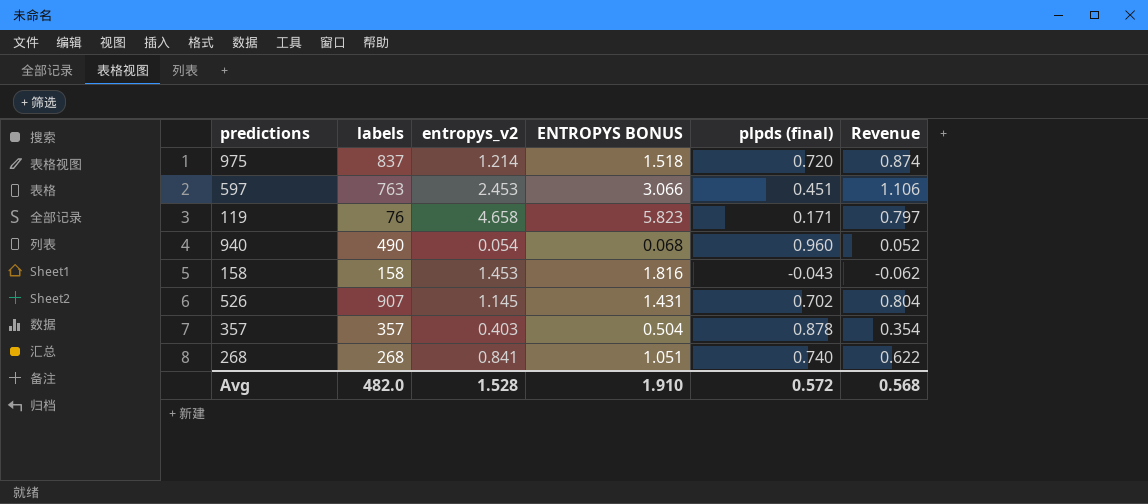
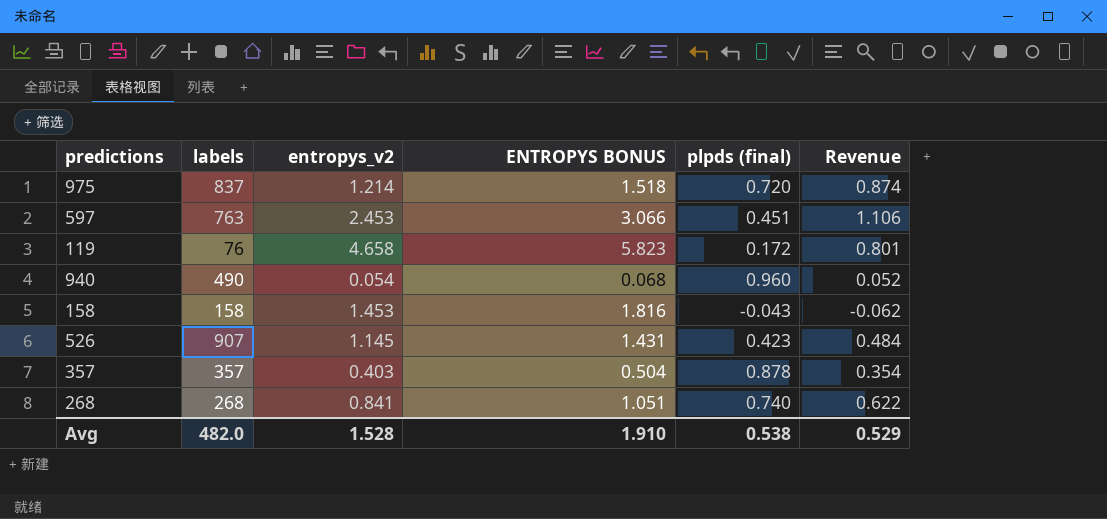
119 | plpds (final): 0.171 -> 0.172
119 | Revenue: 0.797 -> 0.801
526 | plpds (final): 0.702 -> 0.423
526 | Revenue: 0.804 -> 0.484
Avg | plpds (final): 0.572 -> 0.538
Avg | Revenue: 0.568 -> 0.529

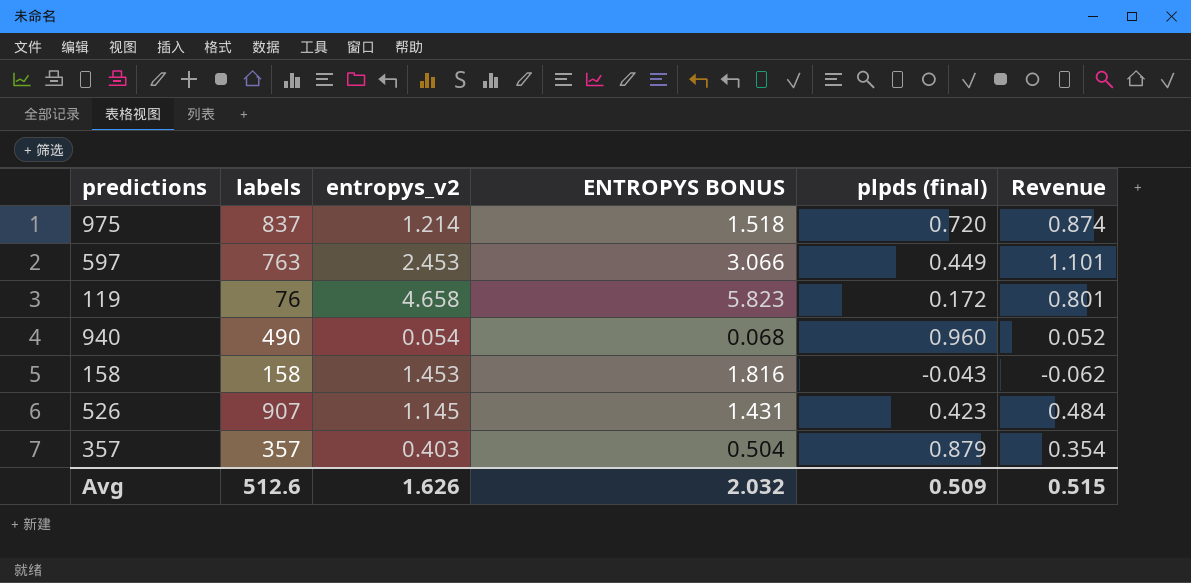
row 268: 268 | 0.841 | 1.051 | 0.740 | 0.622 -> none
597 | plpds (final): 0.451 -> 0.449
597 | Revenue: 1.106 -> 1.101
357 | plpds (final): 0.878 -> 0.879
Avg | labels: 482.0 -> 512.6
Avg | entropys_v2: 1.528 -> 1.626
Avg | ENTROPYS BONUS: 1.910 -> 2.032
Avg | plpds (final): 0.538 -> 0.509
Avg | Revenue: 0.529 -> 0.515

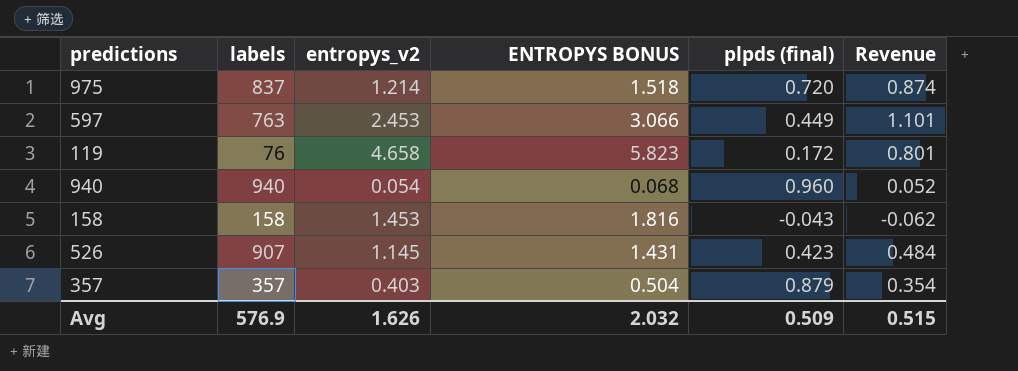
940 | labels: 490 -> 940
Avg | labels: 512.6 -> 576.9

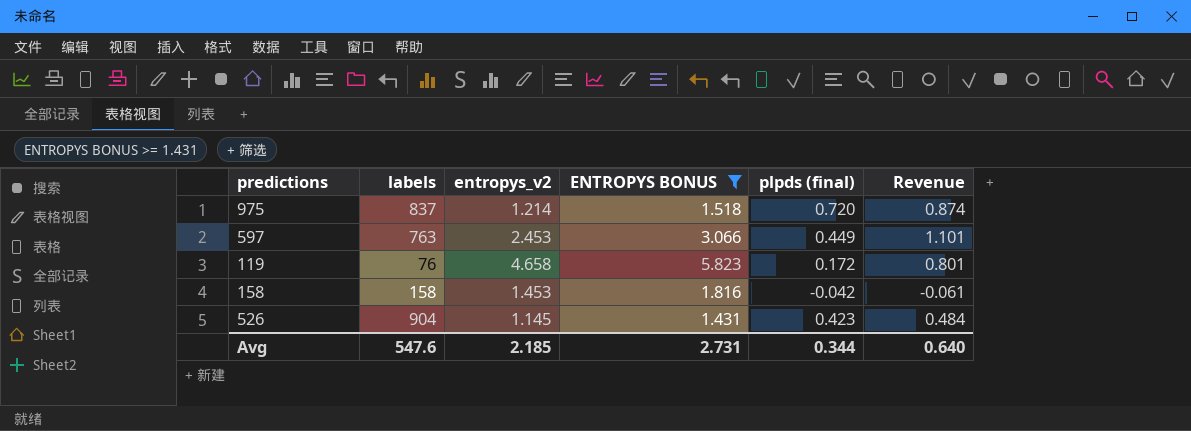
filter: none -> ENTROPYS BONUS >= 1.431
158 | plpds (final): -0.043 -> -0.042
158 | Revenue: -0.062 -> -0.061
526 | labels: 907 -> 904
Avg | labels: 576.9 -> 547.6
Avg | entropys_v2: 1.626 -> 2.185
Avg | ENTROPYS BONUS: 2.032 -> 2.731
Avg | plpds (final): 0.509 -> 0.344
Avg | Revenue: 0.515 -> 0.640

